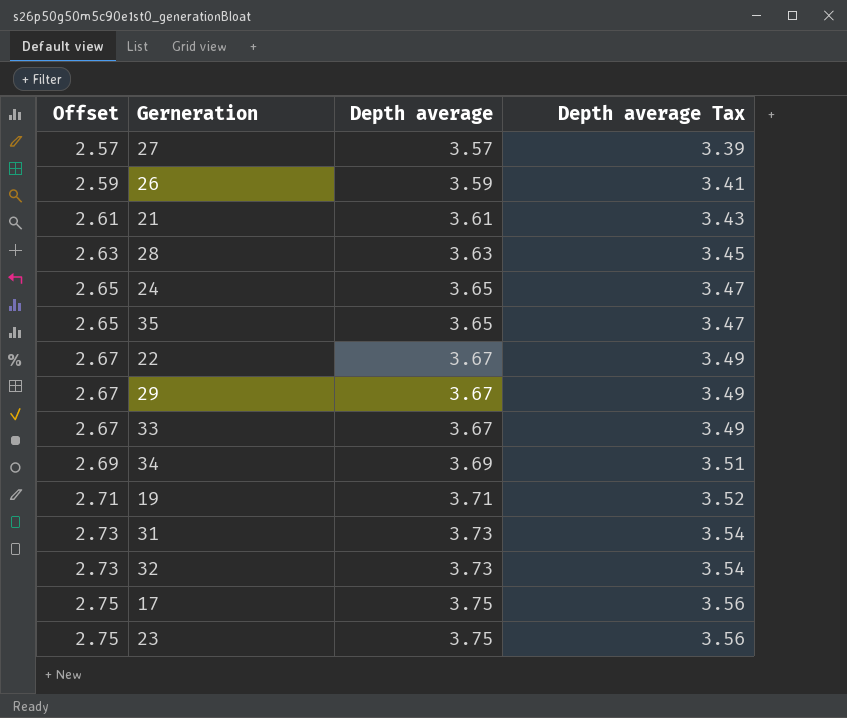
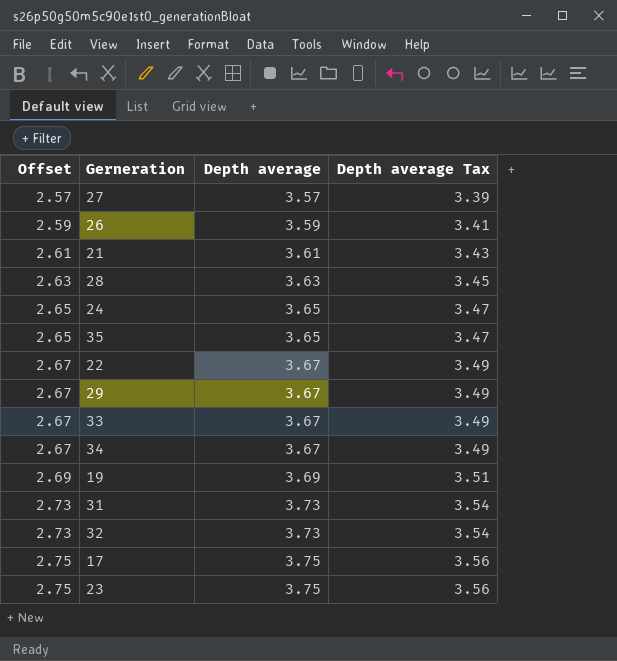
34 | Offset: 2.69 -> 2.67
34 | Depth average: 3.69 -> 3.67
34 | Depth average Tax: 3.51 -> 3.49
19 | Offset: 2.71 -> 2.69
19 | Depth average: 3.71 -> 3.69
19 | Depth average Tax: 3.52 -> 3.51

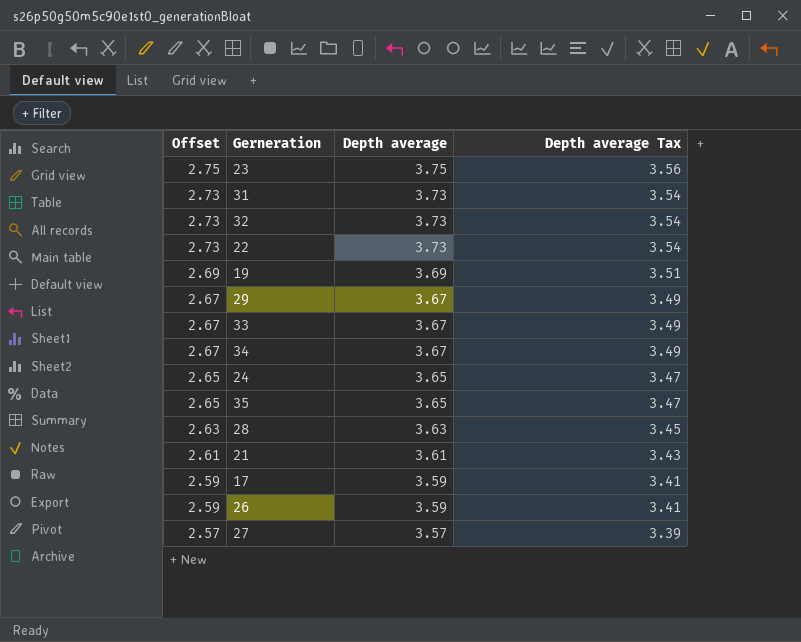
row order: Offset ascending -> Offset descending
22 | Offset: 2.67 -> 2.73
22 | Depth average: 3.67 -> 3.73
22 | Depth average Tax: 3.49 -> 3.54
17 | Offset: 2.75 -> 2.59
17 | Depth average: 3.75 -> 3.59
17 | Depth average Tax: 3.56 -> 3.41

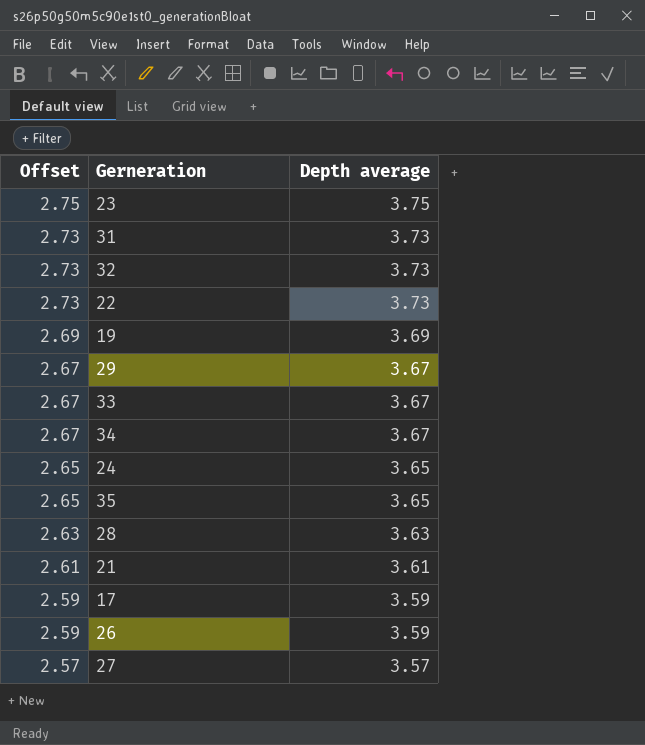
column Depth average Tax | formula: [Depth average] * 0.95 -> none

